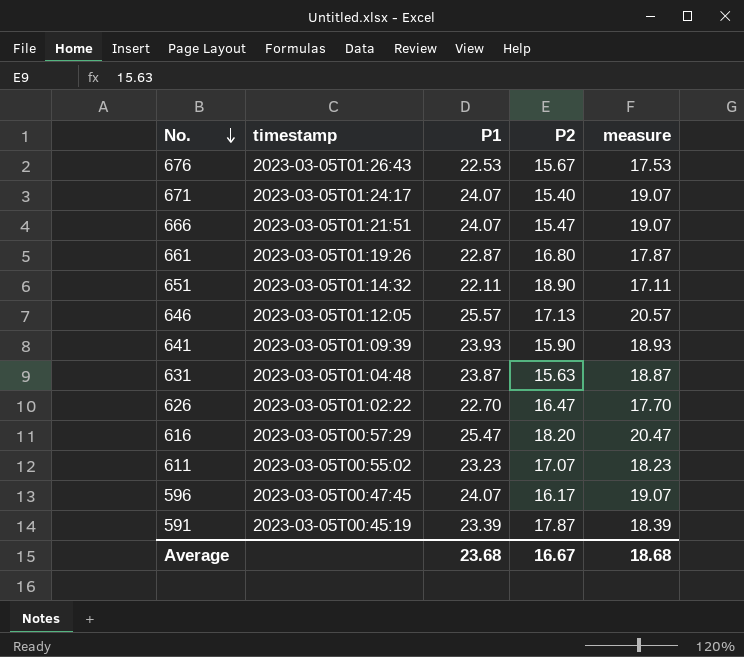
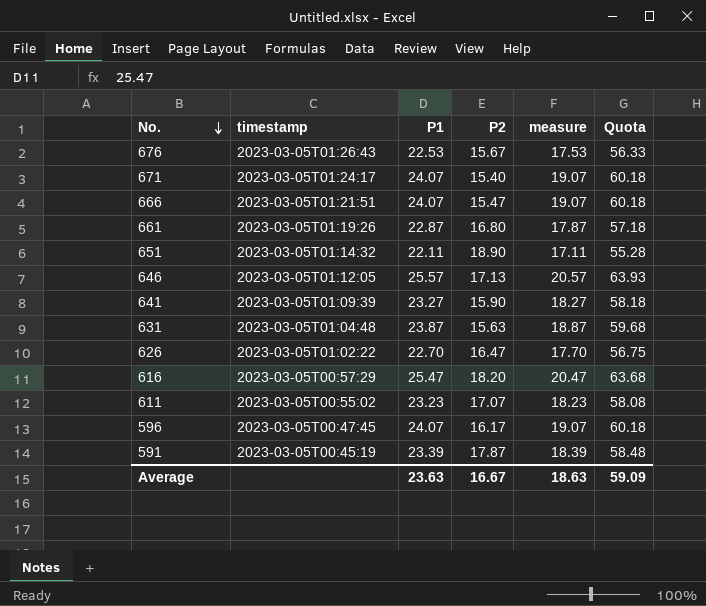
column Quota | formula: none -> [P1] * 2.5
641 | P1: 23.93 -> 23.27
641 | measure: 18.93 -> 18.27
Average | P1: 23.68 -> 23.63
Average | measure: 18.68 -> 18.63

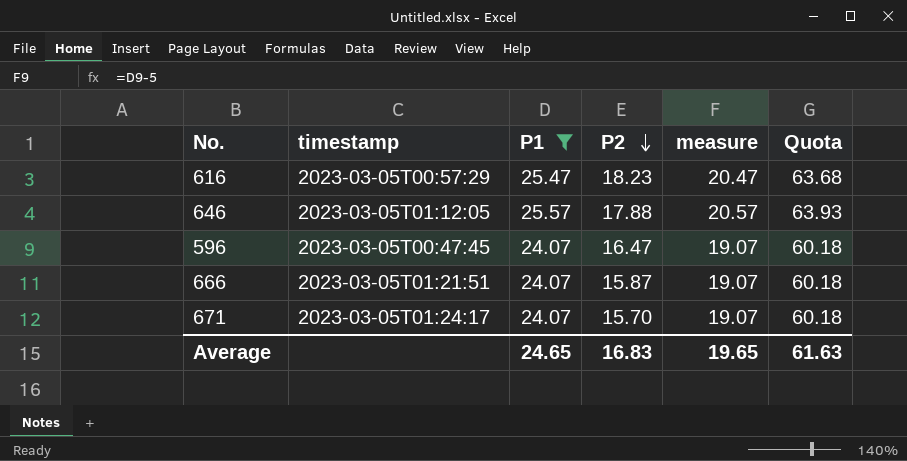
filter: none -> P1 >= 24.07
row order: No. descending -> P2 descending
616 | P2: 18.20 -> 18.23
646 | P2: 17.13 -> 17.88
596 | P2: 16.17 -> 16.47
666 | P2: 15.47 -> 15.87
671 | P2: 15.40 -> 15.70
Average | P1: 23.63 -> 24.65
Average | P2: 16.67 -> 16.83
Average | measure: 18.63 -> 19.65
Average | Quota: 59.09 -> 61.63

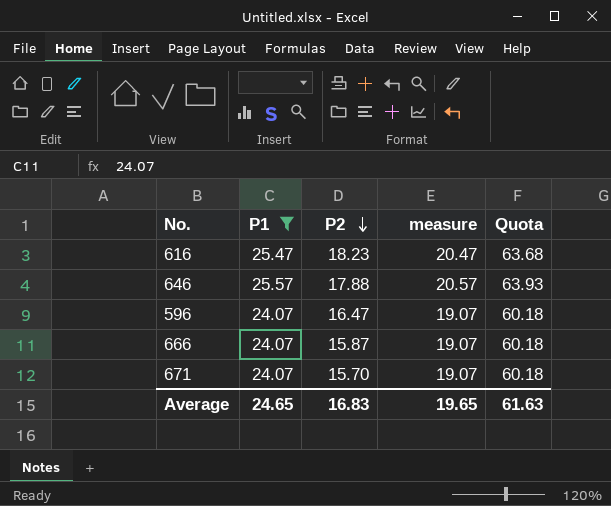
column timestamp | position: 2 -> none

